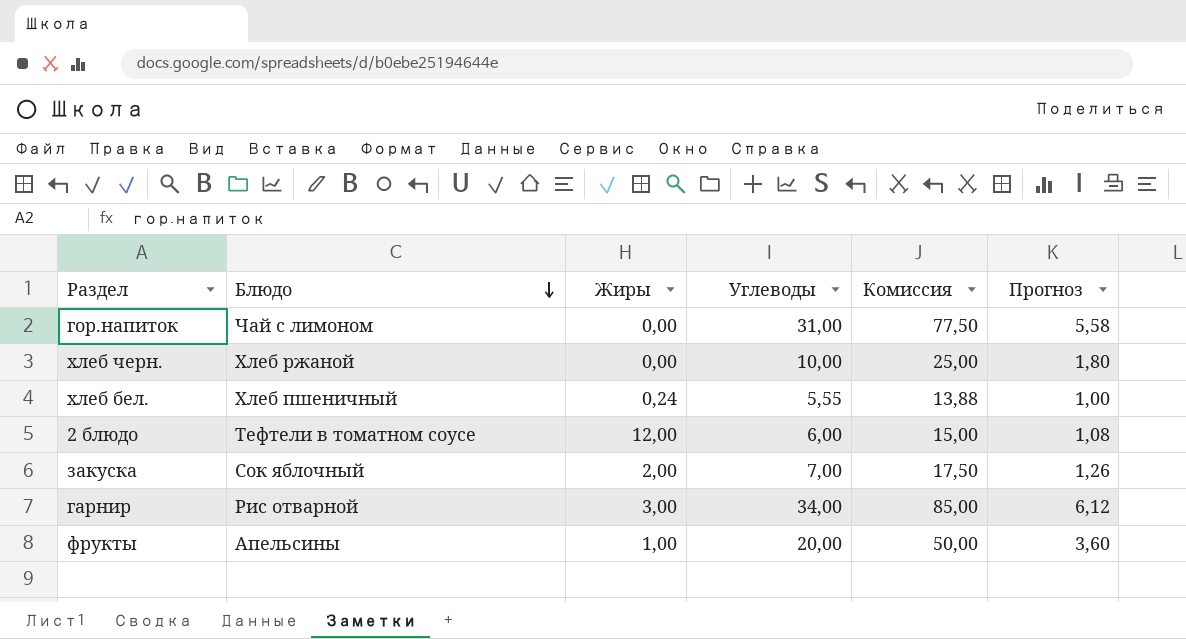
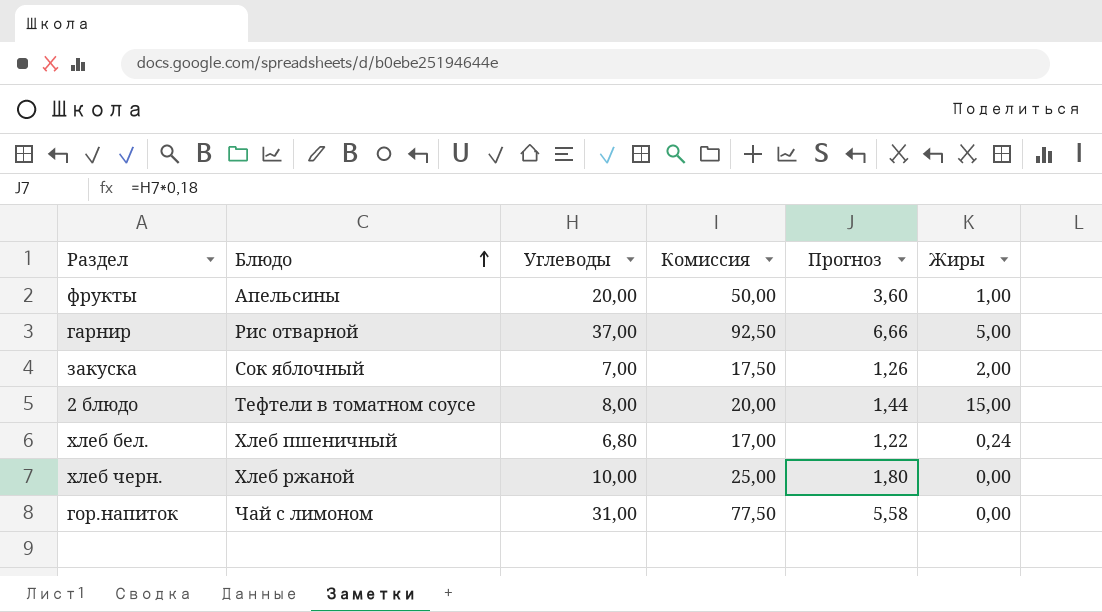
row order: Блюдо descending -> Блюдо ascending
column Жиры | position: 3 -> 6
гарнир | Углеводы: 34,00 -> 37,00
гарнир | Комиссия: 85,00 -> 92,50
гарнир | Прогноз: 6,12 -> 6,66
гарнир | Жиры: 3,00 -> 5,00
2 блюдо | Углеводы: 6,00 -> 8,00
2 блюдо | Комиссия: 15,00 -> 20,00
2 блюдо | Прогноз: 1,08 -> 1,44
2 блюдо | Жиры: 12,00 -> 15,00
хлеб бел. | Углеводы: 5,55 -> 6,80
хлеб бел. | Комиссия: 13,88 -> 17,00
хлеб бел. | Прогноз: 1,00 -> 1,22

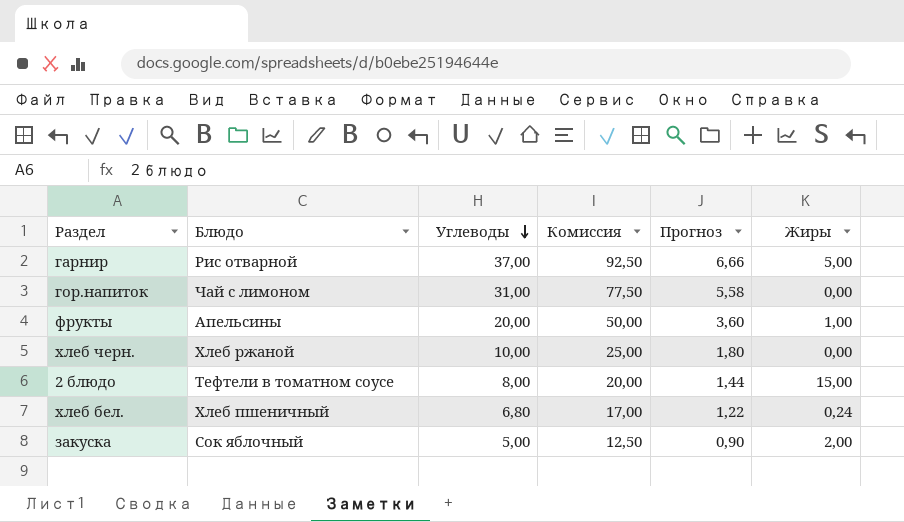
row order: Блюдо ascending -> Углеводы descending
закуска | Углеводы: 7,00 -> 5,00
закуска | Комиссия: 17,50 -> 12,50
закуска | Прогноз: 1,26 -> 0,90

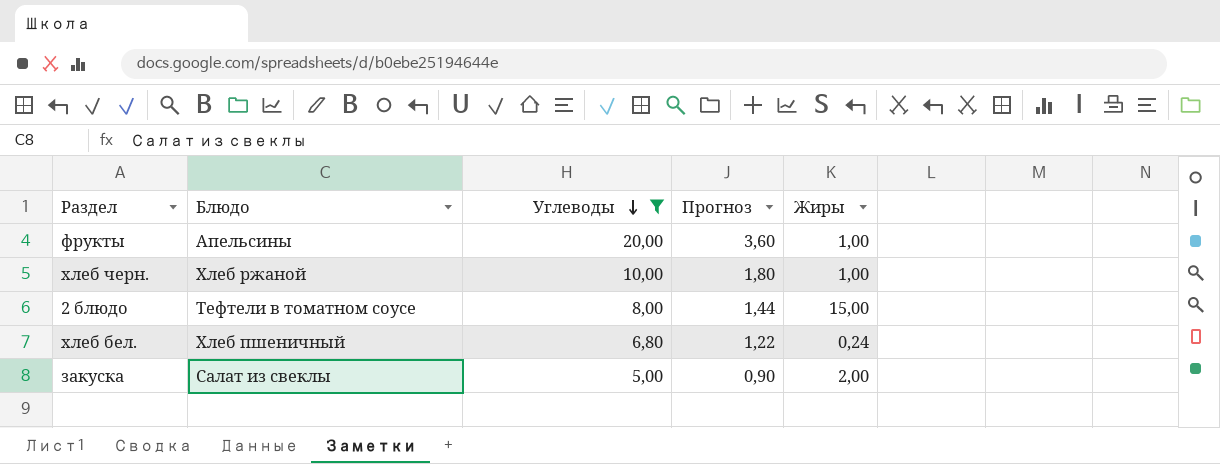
filter: none -> Углеводы <= 20,00
column Комиссия | formula: [Углеводы] * 2,5 -> none
хлеб черн. | Жиры: 0,00 -> 1,00
закуска | Блюдо: Сок яблочный -> Салат из свеклы

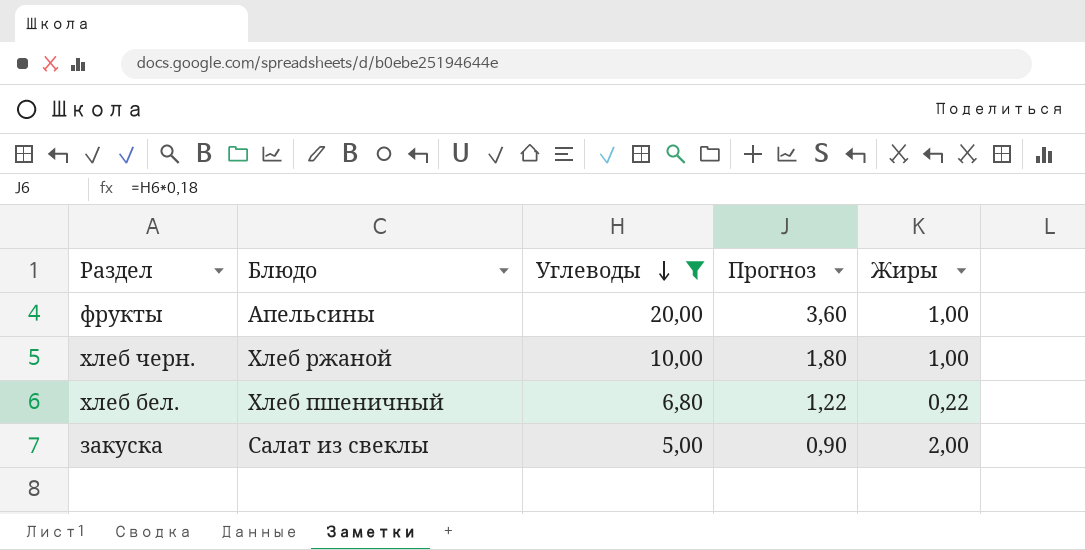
row 2 блюдо: Тефтели в томатном соусе | 8,00 | 1,44 | 15,00 -> none
хлеб бел. | Жиры: 0,24 -> 0,22

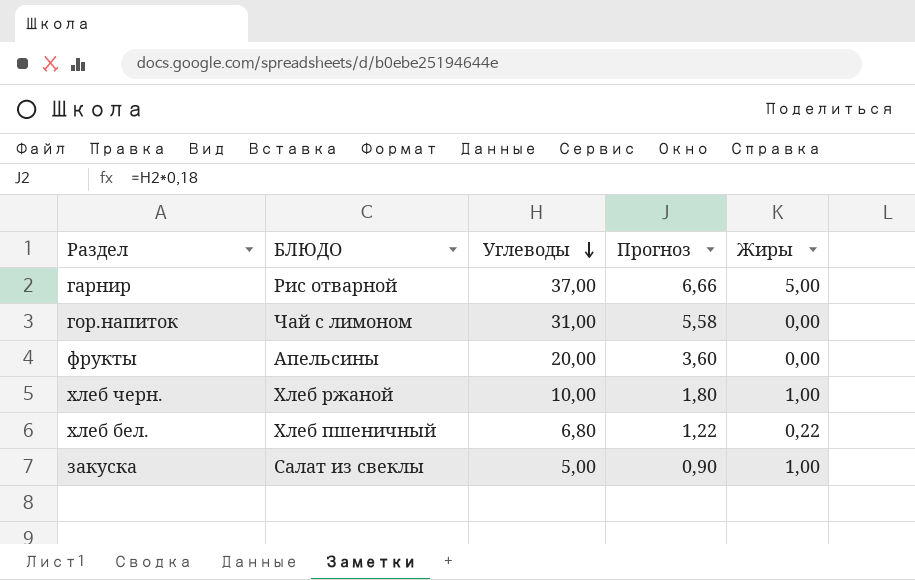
filter: Углеводы <= 20,00 -> none
column name: Блюдо -> БЛЮДО
фрукты | Жиры: 1,00 -> 0,00
закуска | Жиры: 2,00 -> 1,00

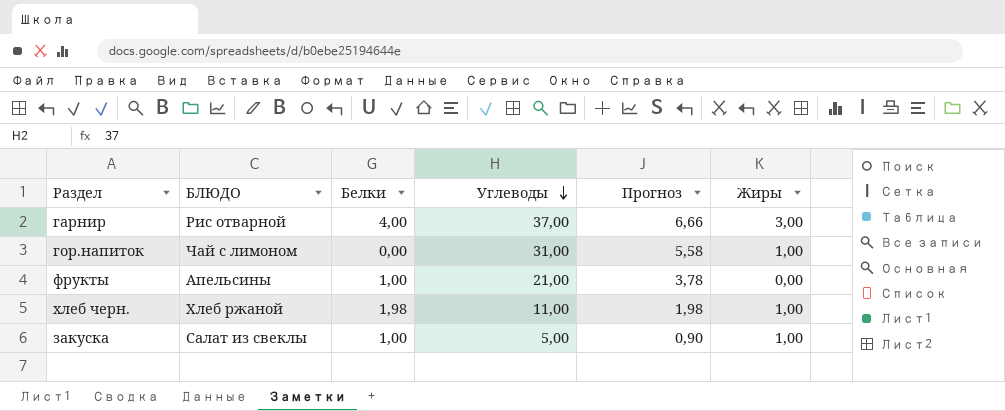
column Белки | position: none -> 3
row хлеб бел.: Хлеб пшеничный | 6,80 | 1,22 | 0,22 -> none
гарнир | Жиры: 5,00 -> 3,00
гор.напиток | Жиры: 0,00 -> 1,00
фрукты | Углеводы: 20,00 -> 21,00
фрукты | Прогноз: 3,60 -> 3,78
хлеб черн. | Углеводы: 10,00 -> 11,00
хлеб черн. | Прогноз: 1,80 -> 1,98

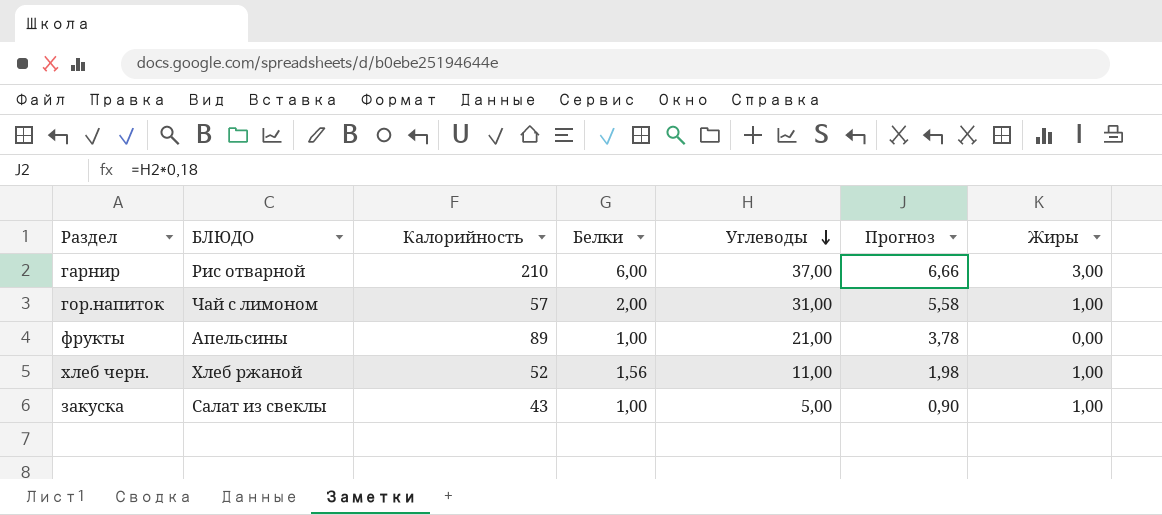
column Калорийность | position: none -> 3
гарнир | Белки: 4,00 -> 6,00
гор.напиток | Белки: 0,00 -> 2,00
хлеб черн. | Белки: 1,98 -> 1,56

